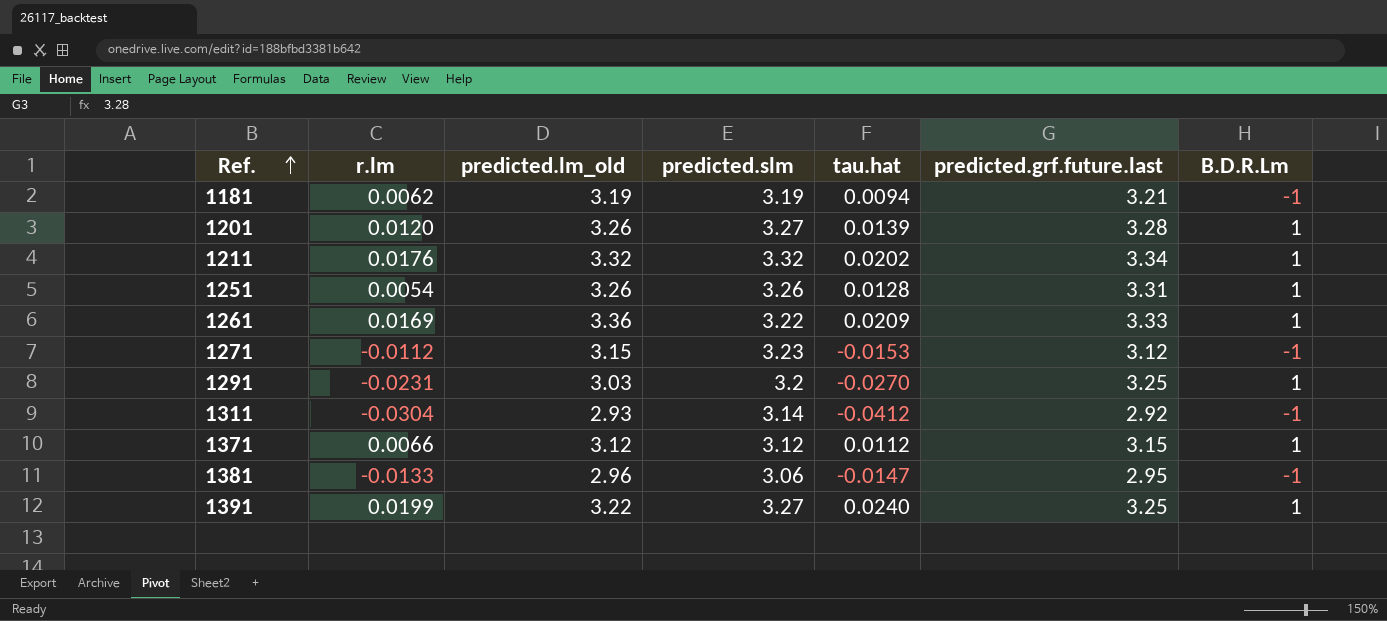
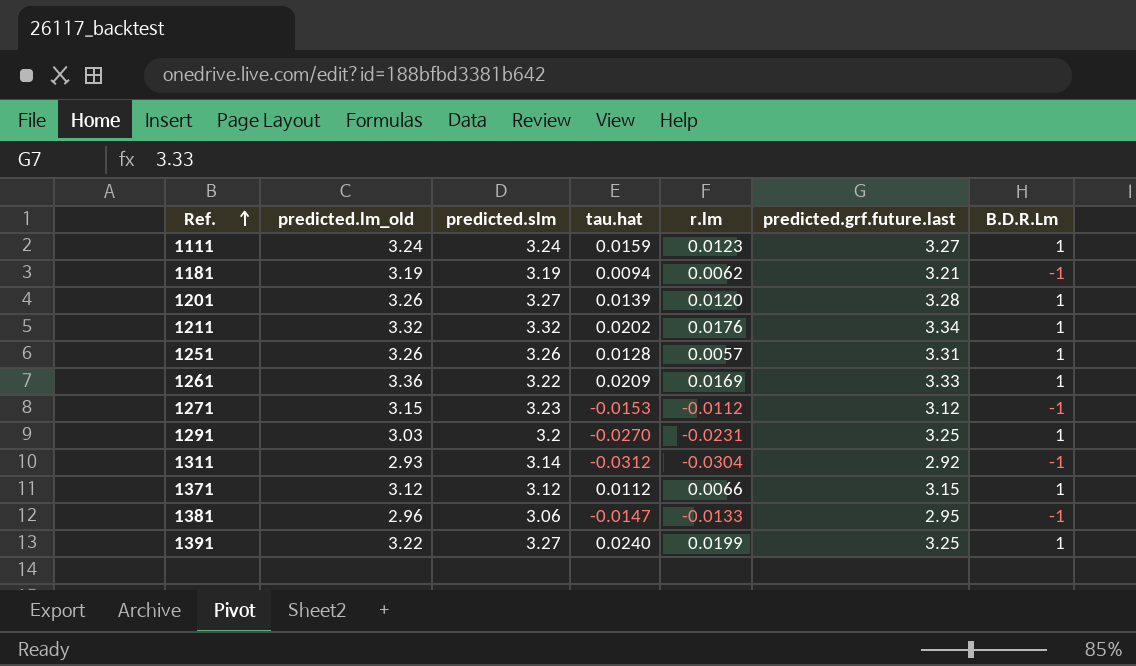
column r.lm | position: 2 -> 5
row 1111: none -> 3.24 | 3.24 | 0.0159 | 0.0123 | 3.27 | 1
1251 | r.lm: 0.0054 -> 0.0057
1311 | tau.hat: -0.0412 -> -0.0312

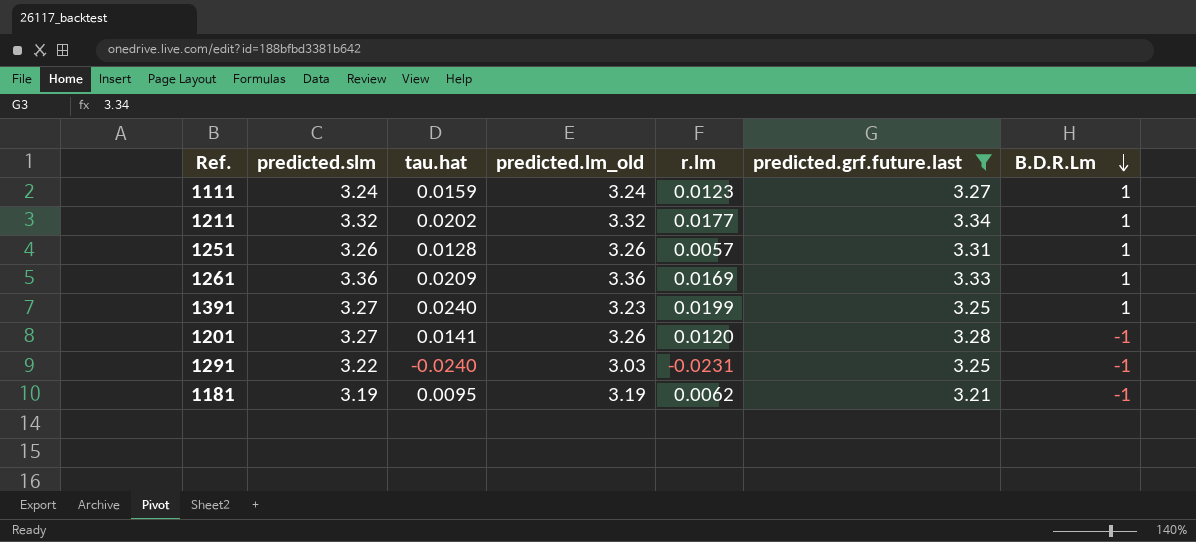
filter: none -> predicted.grf.future.last >= 3.21
row order: Ref. ascending -> B.D.R.Lm descending
column predicted.lm_old | position: 2 -> 4
1211 | r.lm: 0.0176 -> 0.0177
1261 | predicted.slm: 3.22 -> 3.36
1391 | predicted.lm_old: 3.22 -> 3.23
1201 | tau.hat: 0.0139 -> 0.0141
1201 | B.D.R.Lm: 1 -> -1
1291 | predicted.slm: 3.2 -> 3.22
1291 | tau.hat: -0.0270 -> -0.0240
1291 | B.D.R.Lm: 1 -> -1
1181 | tau.hat: 0.0094 -> 0.0095

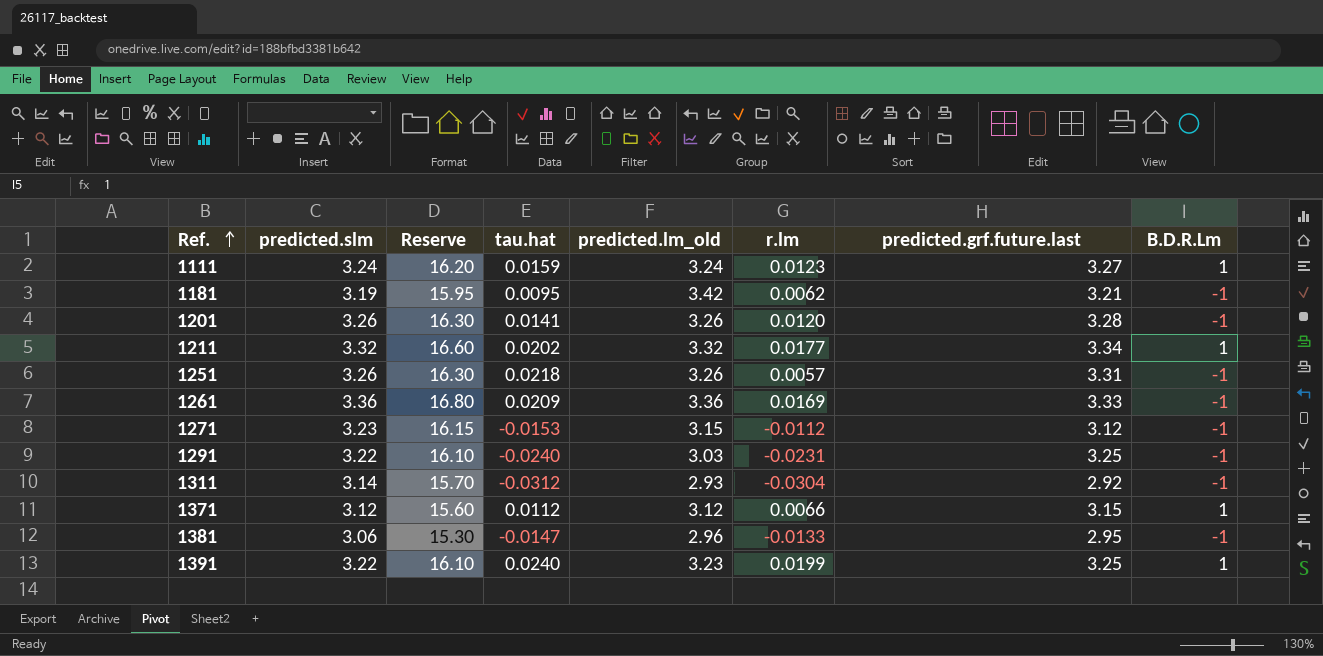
filter: predicted.grf.future.last >= 3.21 -> none
row order: B.D.R.Lm descending -> Ref. ascending
column Reserve | formula: none -> [predicted.slm] * 5
1181 | predicted.lm_old: 3.19 -> 3.42
1201 | predicted.slm: 3.27 -> 3.26
1251 | tau.hat: 0.0128 -> 0.0218
1251 | B.D.R.Lm: 1 -> -1
1261 | B.D.R.Lm: 1 -> -1
1391 | predicted.slm: 3.27 -> 3.22

